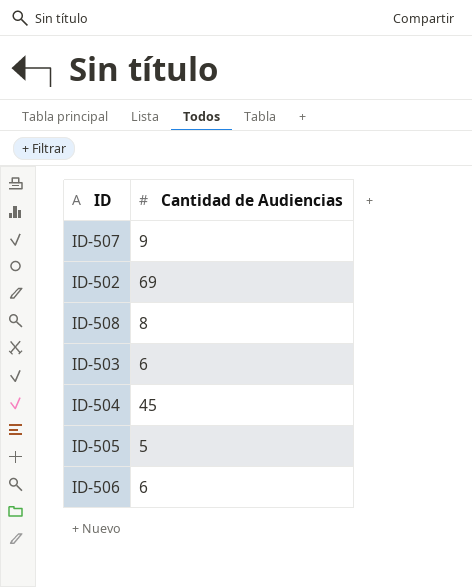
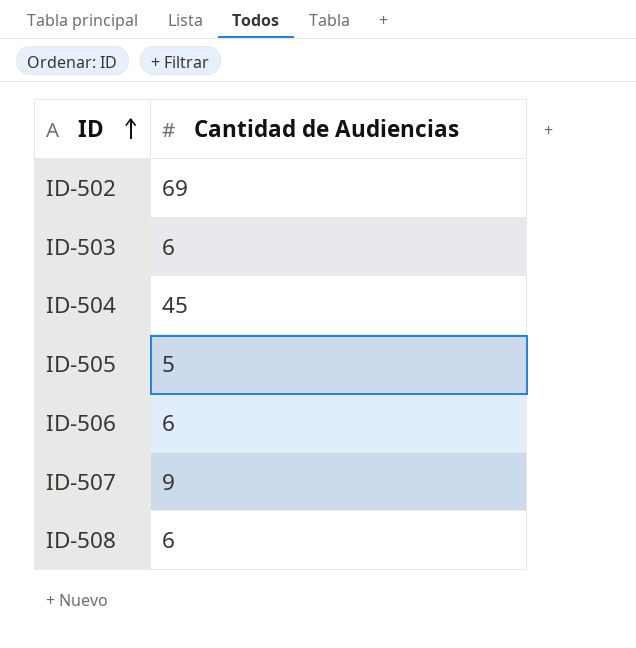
row order: none -> ID ascending
ID-508 | Cantidad de Audiencias: 8 -> 6

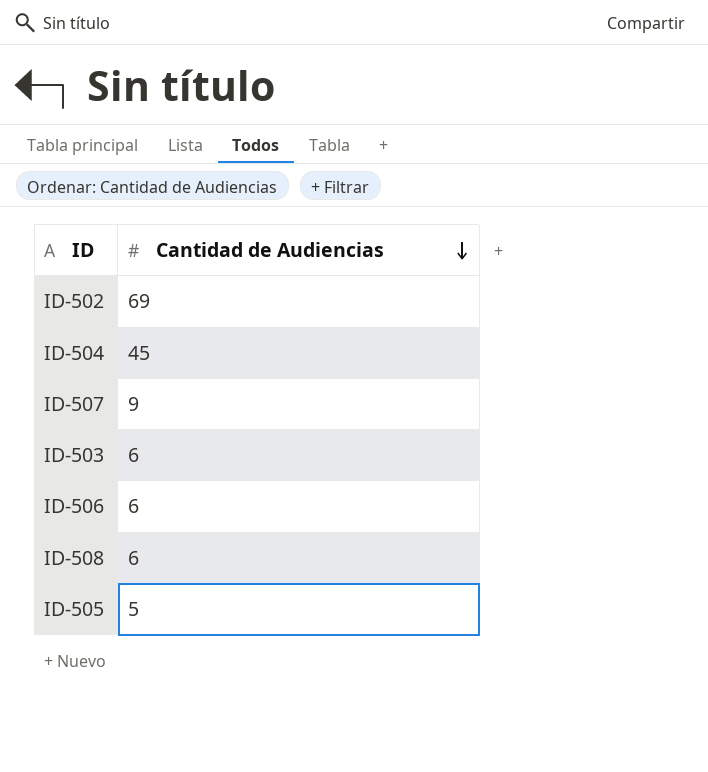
row order: ID ascending -> Cantidad de Audiencias descending

